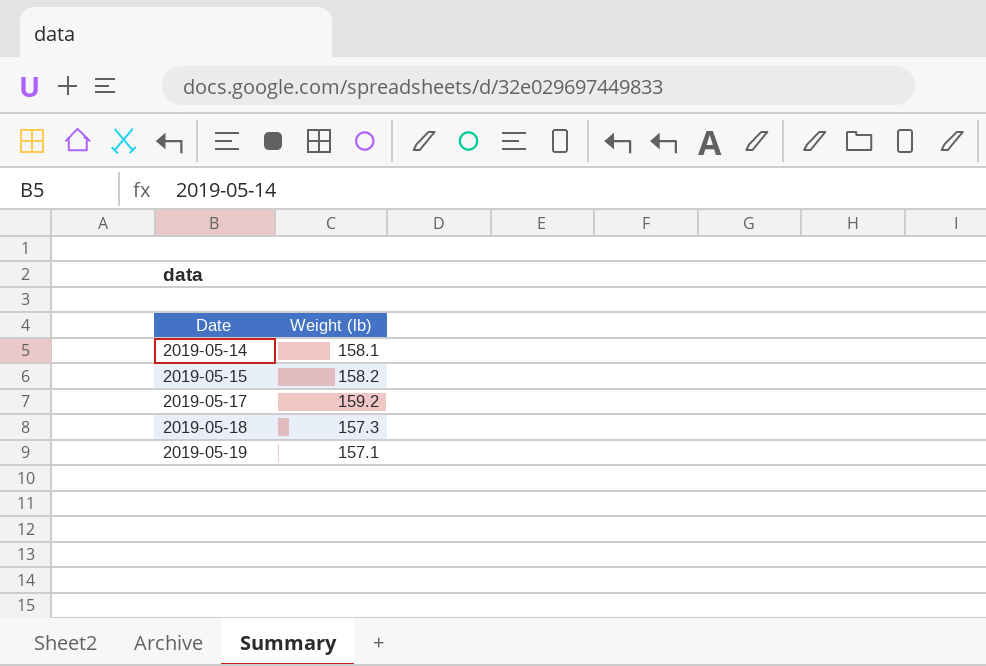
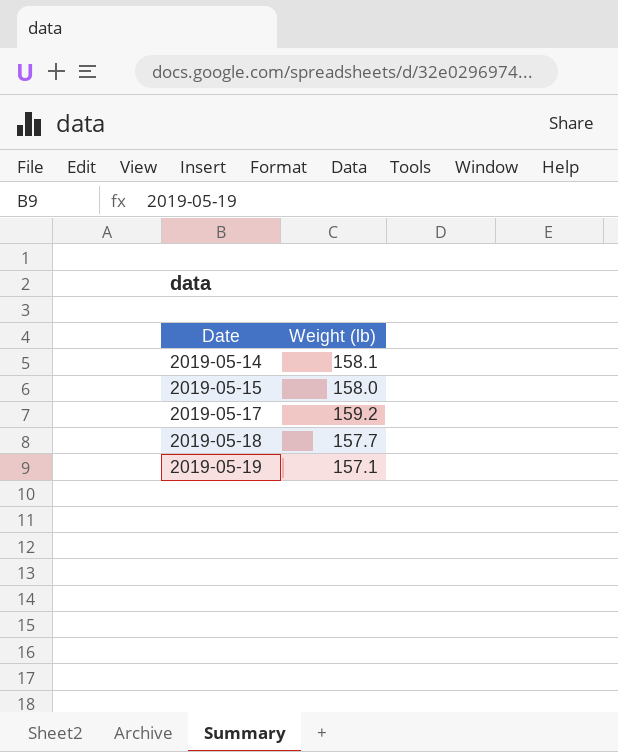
2019-05-15 | Weight (lb): 158.2 -> 158.0
2019-05-18 | Weight (lb): 157.3 -> 157.7

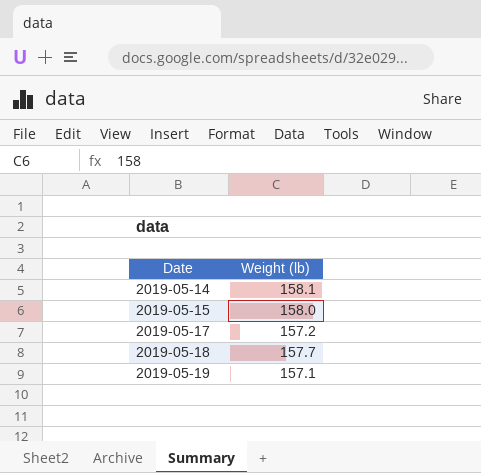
2019-05-17 | Weight (lb): 159.2 -> 157.2

